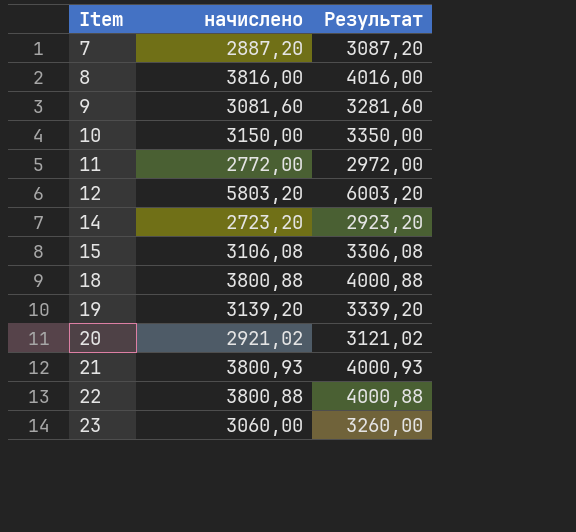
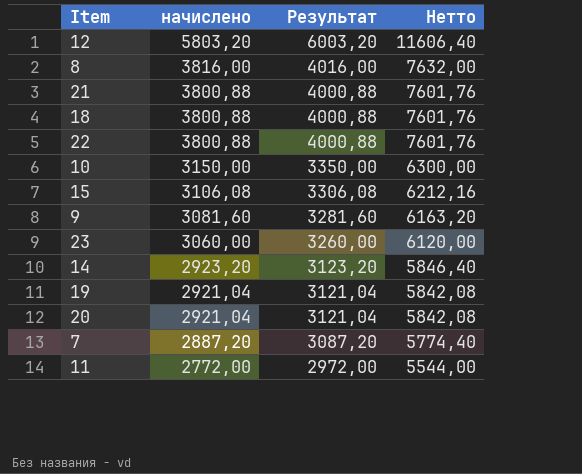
row order: Item ascending -> начислено descending
column Нетто | formula: none -> [начислено] * 2
21 | начислено: 3800,93 -> 3800,88
21 | Результат: 4000,93 -> 4000,88
14 | начислено: 2723,20 -> 2923,20
14 | Результат: 2923,20 -> 3123,20
19 | начислено: 3139,20 -> 2921,04
19 | Результат: 3339,20 -> 3121,04
20 | начислено: 2921,02 -> 2921,04
20 | Результат: 3121,02 -> 3121,04

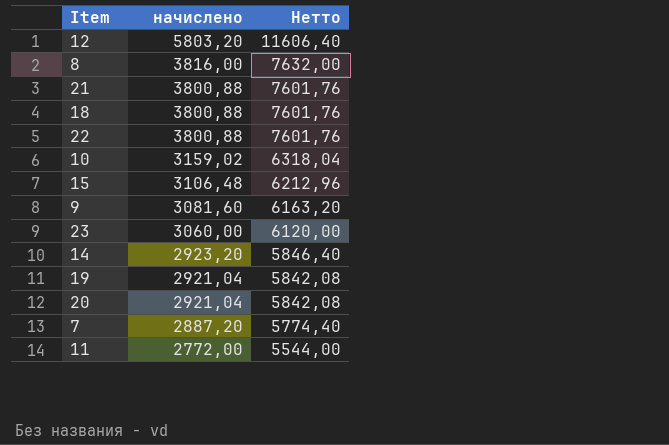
column Результат | formula: [начислено] + 200 -> none
10 | начислено: 3150,00 -> 3159,02
10 | Нетто: 6300,00 -> 6318,04
15 | начислено: 3106,08 -> 3106,48
15 | Нетто: 6212,16 -> 6212,96

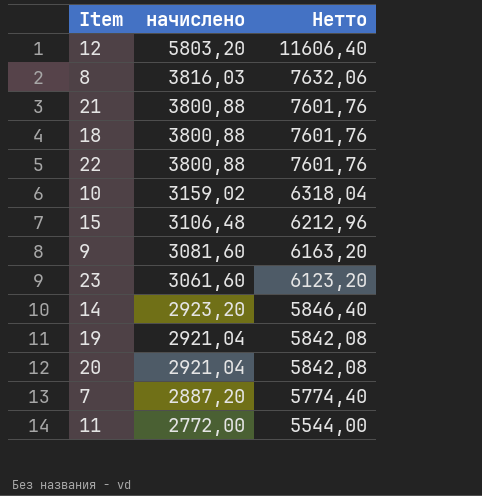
8 | начислено: 3816,00 -> 3816,03
8 | Нетто: 7632,00 -> 7632,06
23 | начислено: 3060,00 -> 3061,60
23 | Нетто: 6120,00 -> 6123,20

